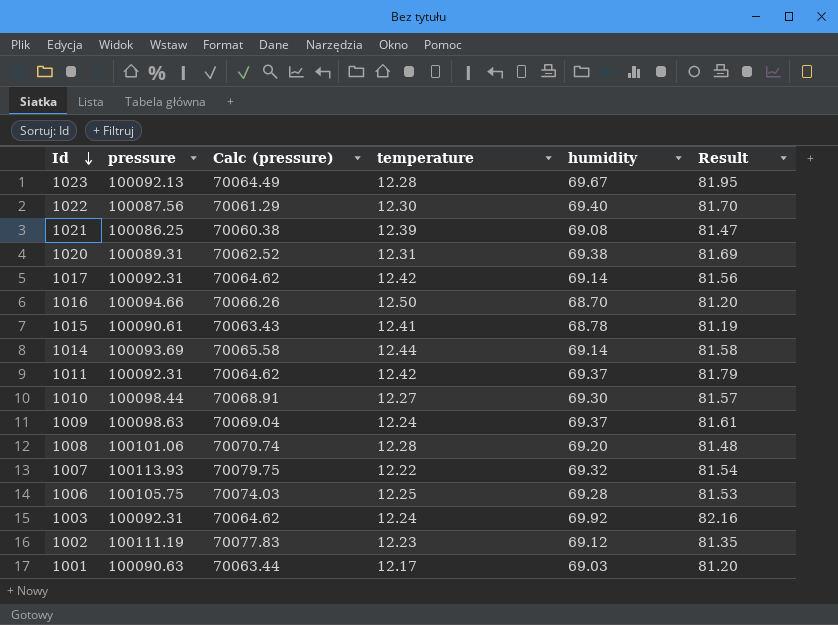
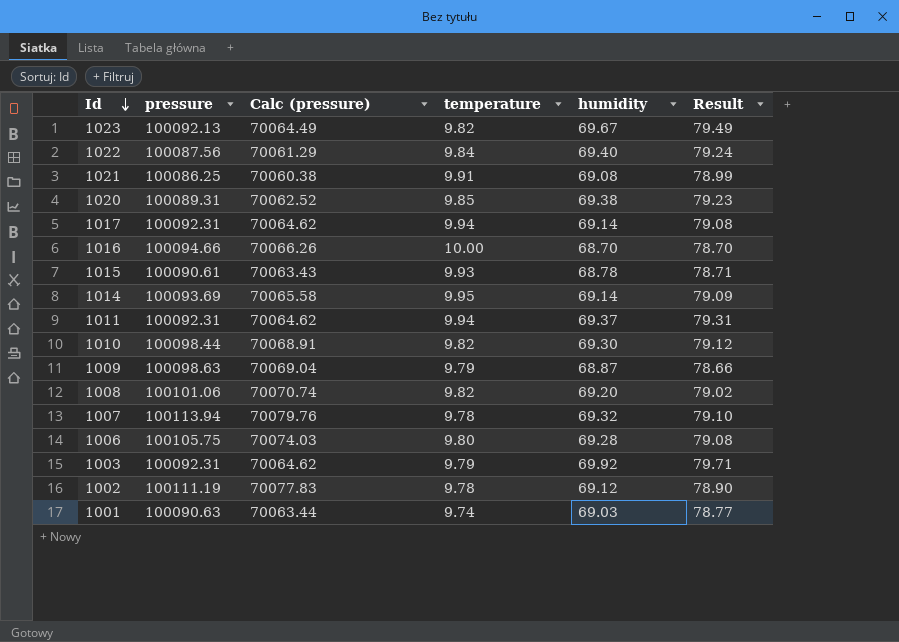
1023 | temperature: 12.28 -> 9.82
1023 | Result: 81.95 -> 79.49
1022 | temperature: 12.30 -> 9.84
1022 | Result: 81.70 -> 79.24
1021 | temperature: 12.39 -> 9.91
1021 | Result: 81.47 -> 78.99
1020 | temperature: 12.31 -> 9.85
1020 | Result: 81.69 -> 79.23
1017 | temperature: 12.42 -> 9.94
1017 | Result: 81.56 -> 79.08
1016 | temperature: 12.50 -> 10.00
1016 | Result: 81.20 -> 78.70
1015 | temperature: 12.41 -> 9.93
1015 | Result: 81.19 -> 78.71
1014 | temperature: 12.44 -> 9.95
1014 | Result: 81.58 -> 79.09
1011 | temperature: 12.42 -> 9.94
1011 | Result: 81.79 -> 79.31
1010 | temperature: 12.27 -> 9.82
1010 | Result: 81.57 -> 79.12
1009 | temperature: 12.24 -> 9.79
1009 | humidity: 69.37 -> 68.87
1009 | Result: 81.61 -> 78.66
1008 | temperature: 12.28 -> 9.82
1008 | Result: 81.48 -> 79.02
1007 | pressure: 100113.93 -> 100113.94
1007 | Calc (pressure): 70079.75 -> 70079.76
1007 | temperature: 12.22 -> 9.78
1007 | Result: 81.54 -> 79.10
1006 | temperature: 12.25 -> 9.80
1006 | Result: 81.53 -> 79.08
1003 | temperature: 12.24 -> 9.79
1003 | Result: 82.16 -> 79.71
1002 | temperature: 12.23 -> 9.78
1002 | Result: 81.35 -> 78.90
1001 | temperature: 12.17 -> 9.74
1001 | Result: 81.20 -> 78.77

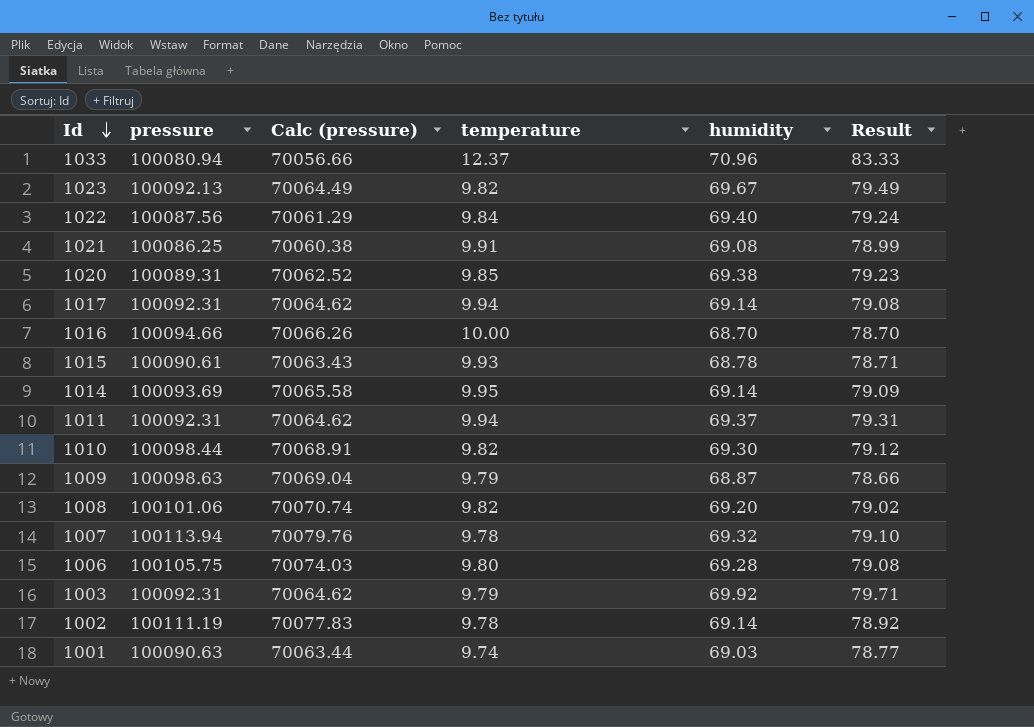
row 1033: none -> 100080.94 | 70056.66 | 12.37 | 70.96 | 83.33
1002 | humidity: 69.12 -> 69.14
1002 | Result: 78.90 -> 78.92

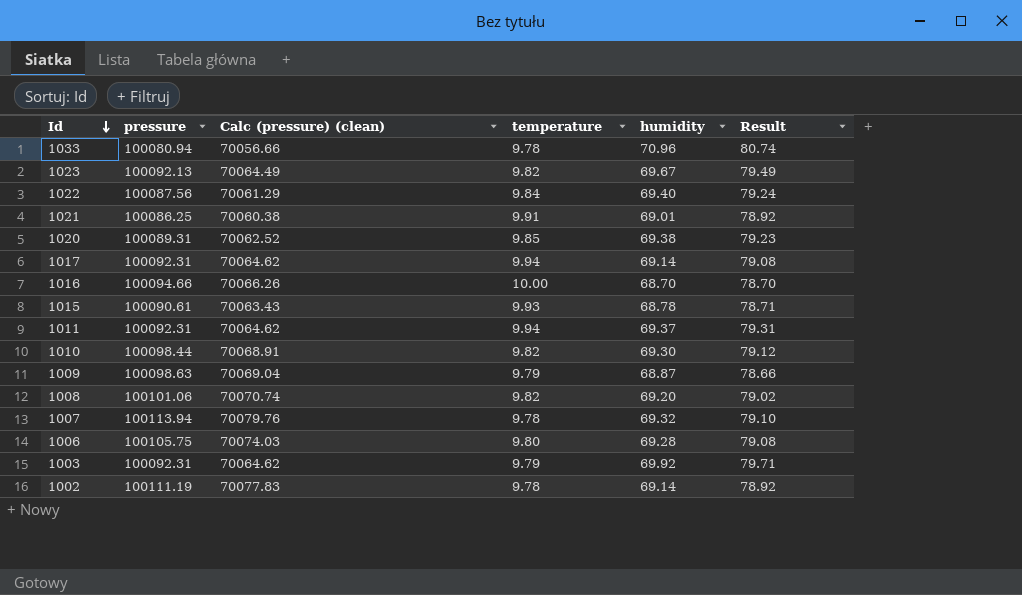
column name: Calc (pressure) -> Calc (pressure) (clean)
row 1014: 100093.69 | 70065.58 | 9.95 | 69.14 | 79.09 -> none
row 1001: 100090.63 | 70063.44 | 9.74 | 69.03 | 78.77 -> none
1033 | temperature: 12.37 -> 9.78
1033 | Result: 83.33 -> 80.74
1021 | humidity: 69.08 -> 69.01
1021 | Result: 78.99 -> 78.92

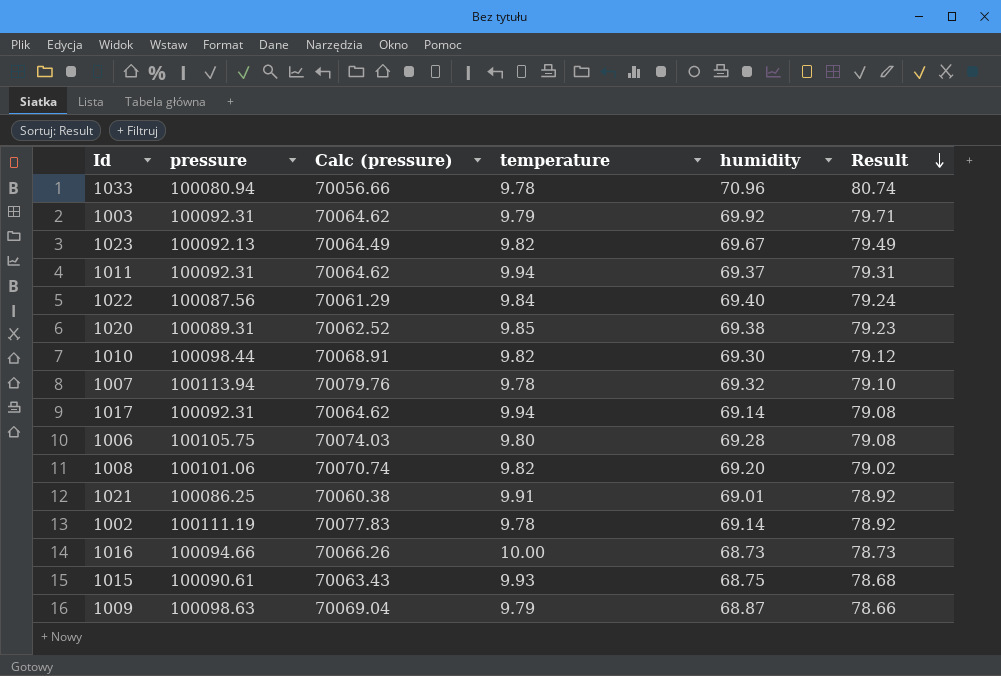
row order: Id descending -> Result descending
column name: Calc (pressure) (clean) -> Calc (pressure)
1016 | humidity: 68.70 -> 68.73
1016 | Result: 78.70 -> 78.73
1015 | humidity: 68.78 -> 68.75
1015 | Result: 78.71 -> 78.68

